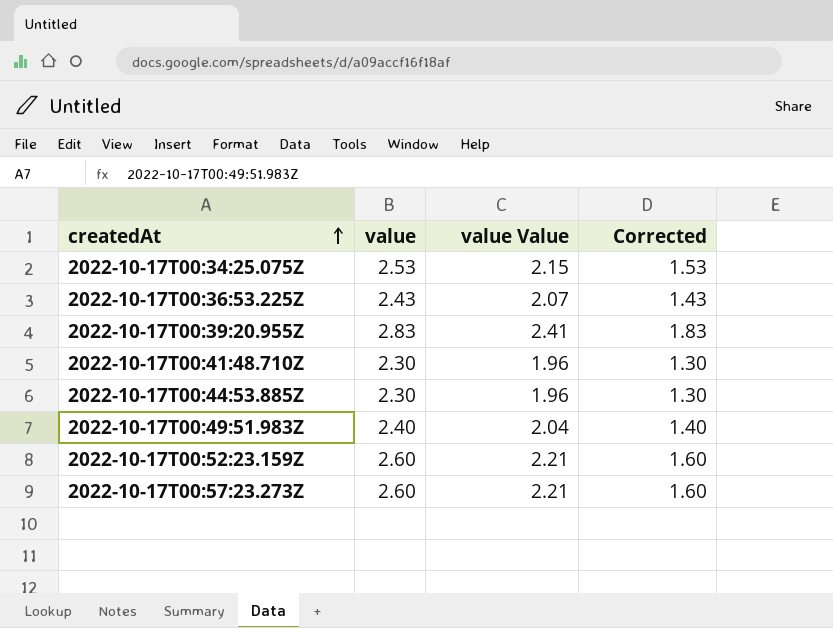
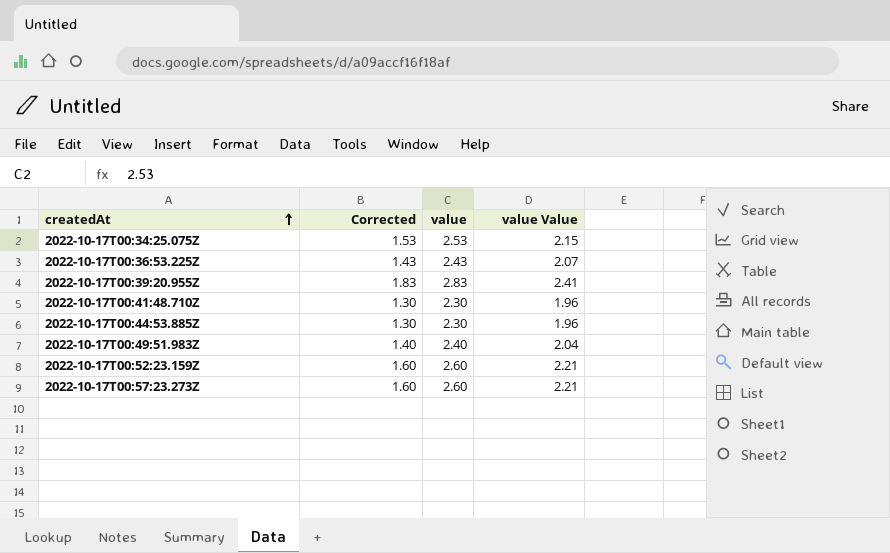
column Corrected | position: 4 -> 2

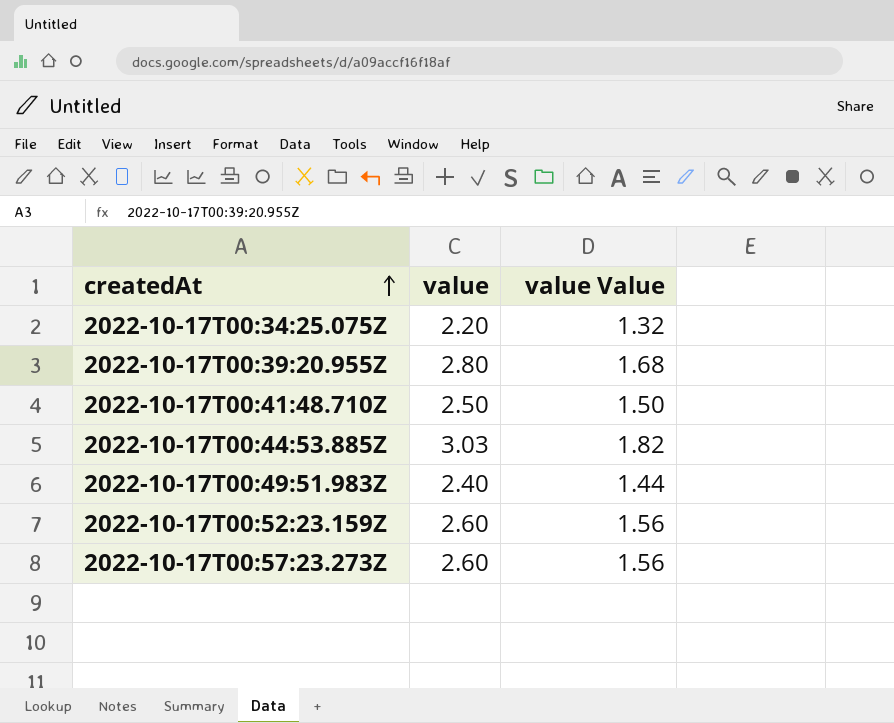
column Corrected | formula: [value] - 1 -> none
column value Value | formula: [value] * 0.85 -> [value] * 0.6
row 2022-10-17T00:36:53.225Z: 1.43 | 2.43 | 2.07 -> none
2022-10-17T00:34:25.075Z | value: 2.53 -> 2.20
2022-10-17T00:39:20.955Z | value: 2.83 -> 2.80
2022-10-17T00:41:48.710Z | value: 2.30 -> 2.50
2022-10-17T00:44:53.885Z | value: 2.30 -> 3.03

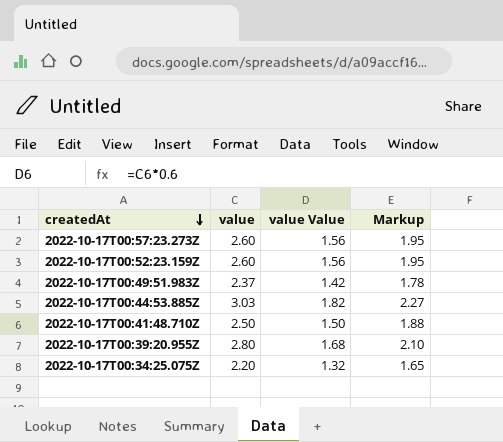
row order: createdAt ascending -> createdAt descending
column Markup | formula: none -> [value] * 0.75
2022-10-17T00:49:51.983Z | value: 2.40 -> 2.37
2022-10-17T00:49:51.983Z | value Value: 1.44 -> 1.42

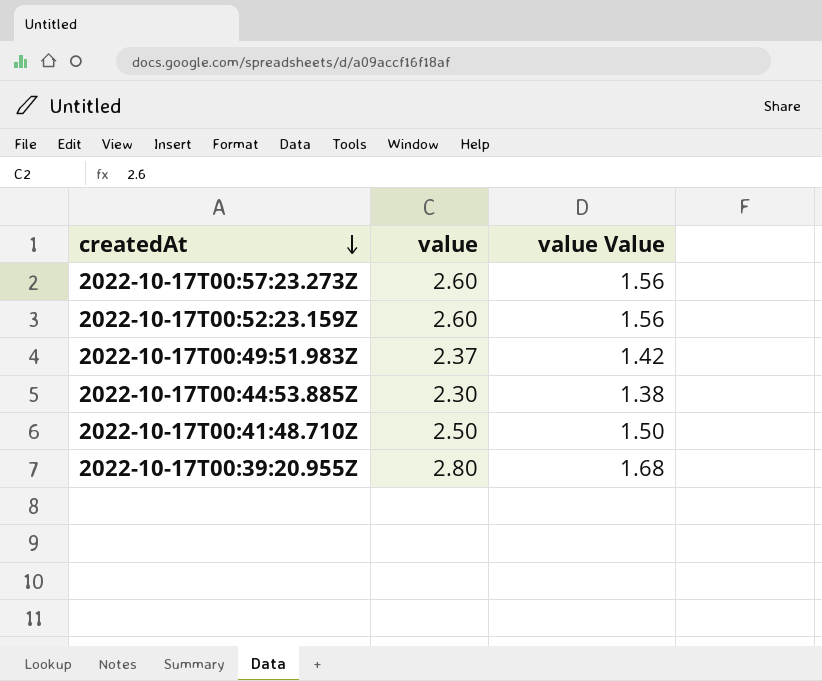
column Markup | formula: [value] * 0.75 -> none
row 2022-10-17T00:34:25.075Z: 2.20 | 1.32 | 1.65 -> none
2022-10-17T00:44:53.885Z | value: 3.03 -> 2.30
2022-10-17T00:44:53.885Z | value Value: 1.82 -> 1.38

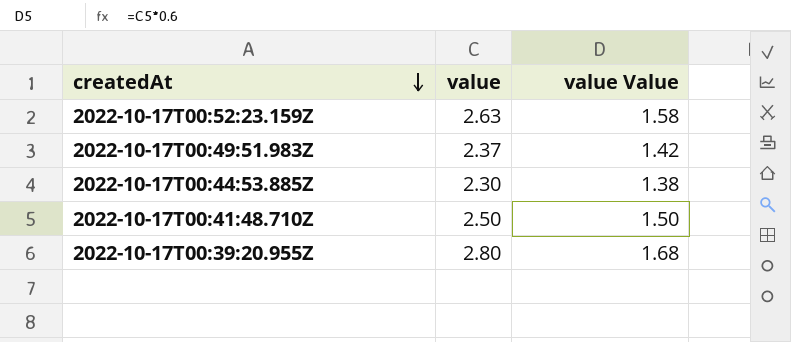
row 2022-10-17T00:57:23.273Z: 2.60 | 1.56 -> none
2022-10-17T00:52:23.159Z | value: 2.60 -> 2.63
2022-10-17T00:52:23.159Z | value Value: 1.56 -> 1.58

